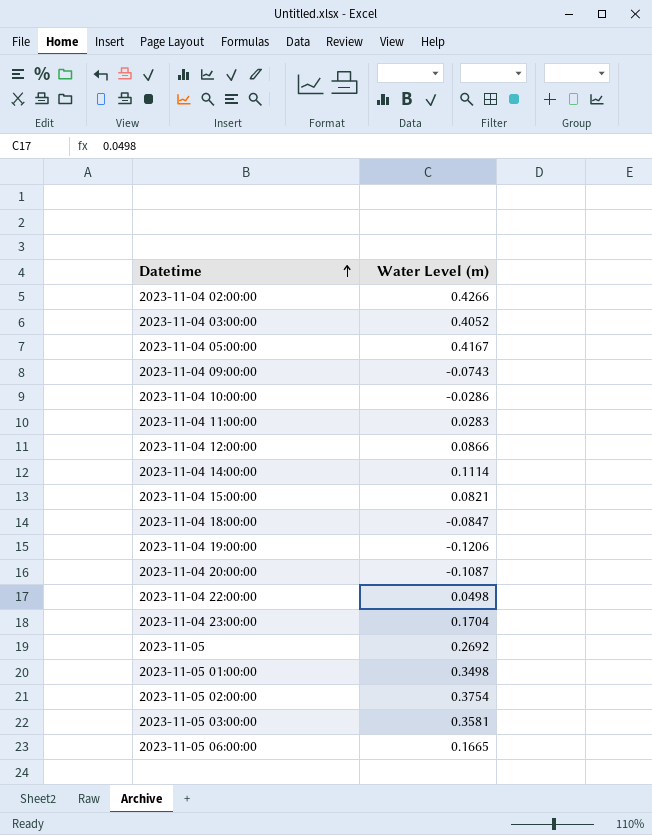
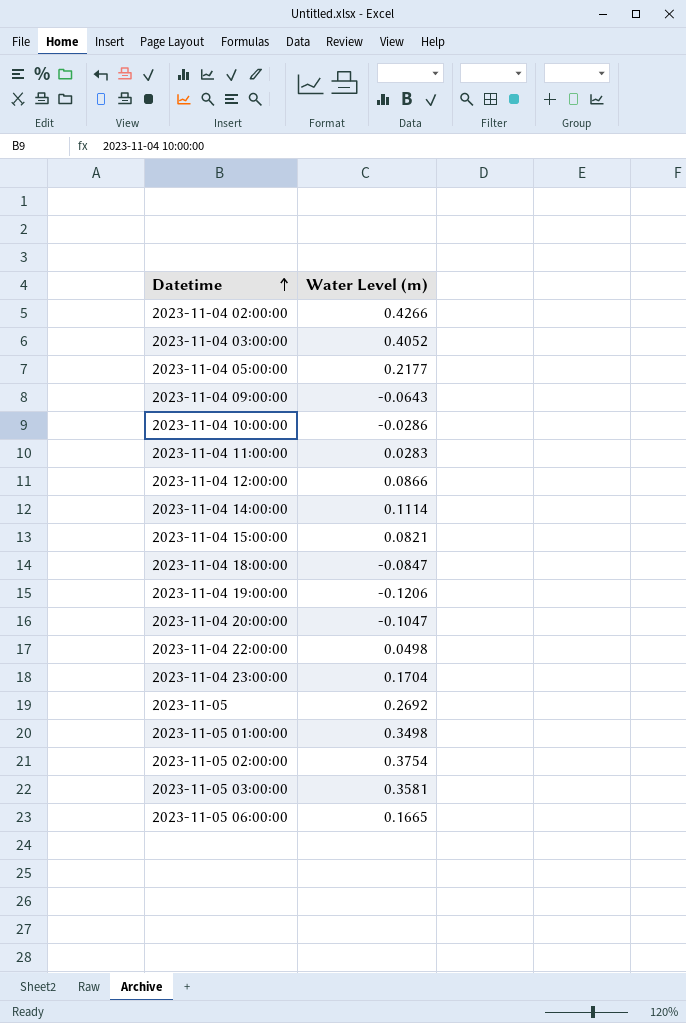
2023-11-04 05:00:00 | Water Level (m): 0.4167 -> 0.2177
2023-11-04 09:00:00 | Water Level (m): -0.0743 -> -0.0643
2023-11-04 20:00:00 | Water Level (m): -0.1087 -> -0.1047

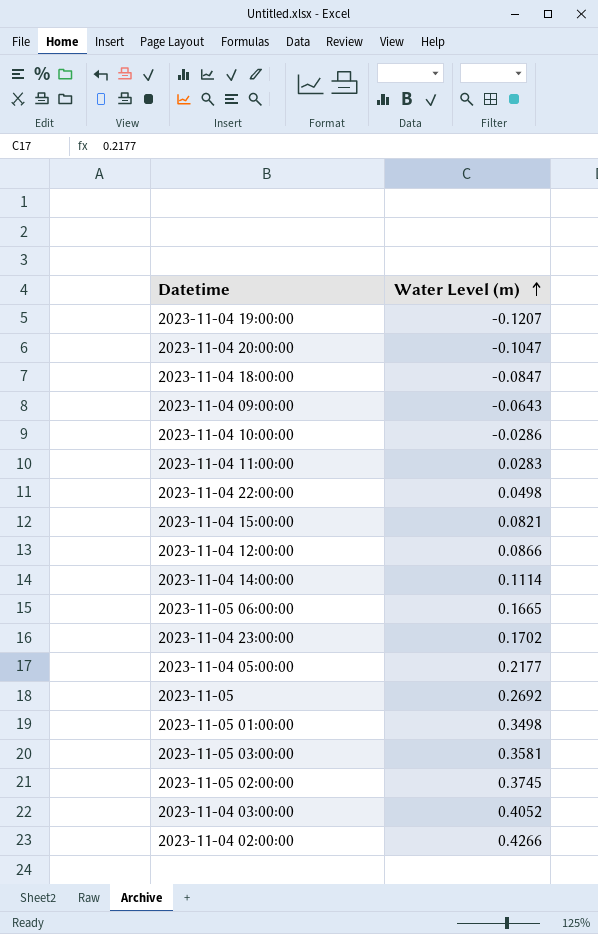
row order: Datetime ascending -> Water Level (m) ascending
2023-11-04 19:00:00 | Water Level (m): -0.1206 -> -0.1207
2023-11-04 23:00:00 | Water Level (m): 0.1704 -> 0.1702
2023-11-05 02:00:00 | Water Level (m): 0.3754 -> 0.3745

